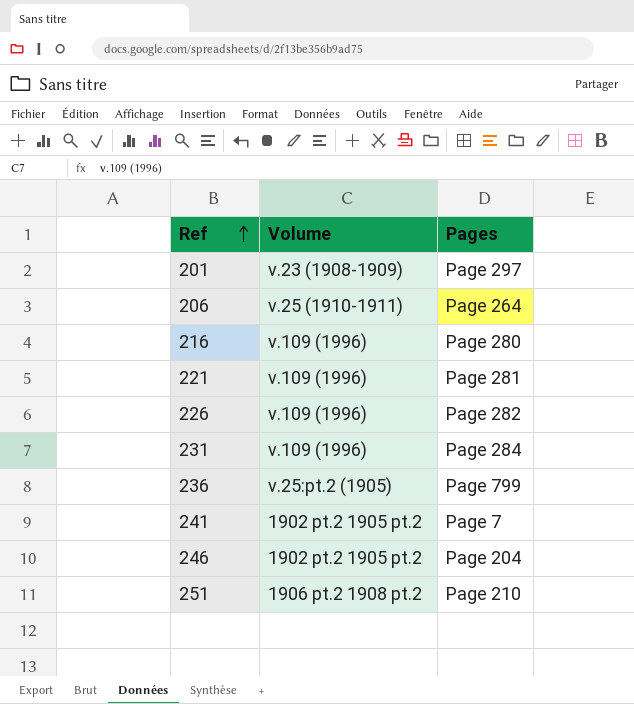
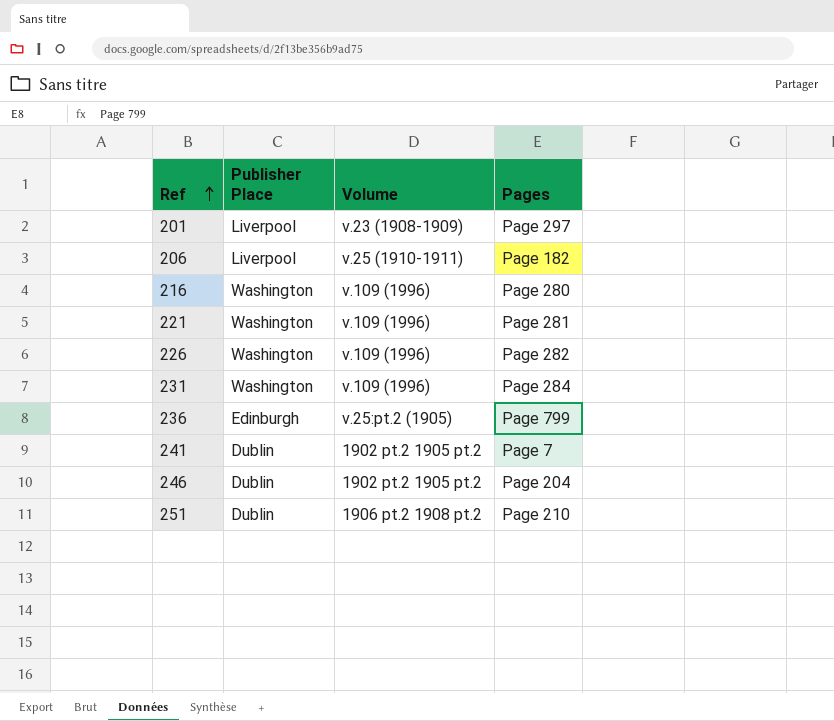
column Publisher Place | position: none -> 2
206 | Pages: Page 264 -> Page 182

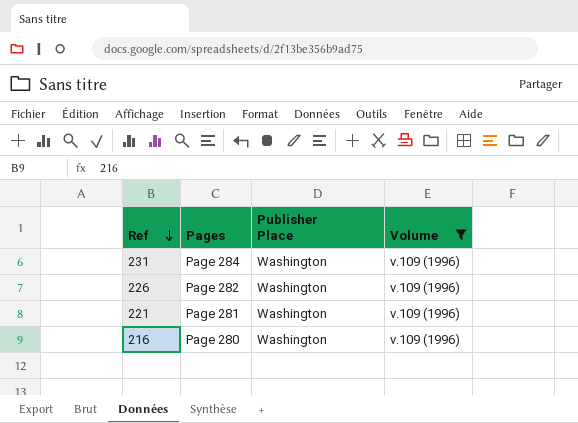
filter: none -> Volume = v.109 (1996)
row order: Ref ascending -> Ref descending
column Pages | position: 4 -> 2

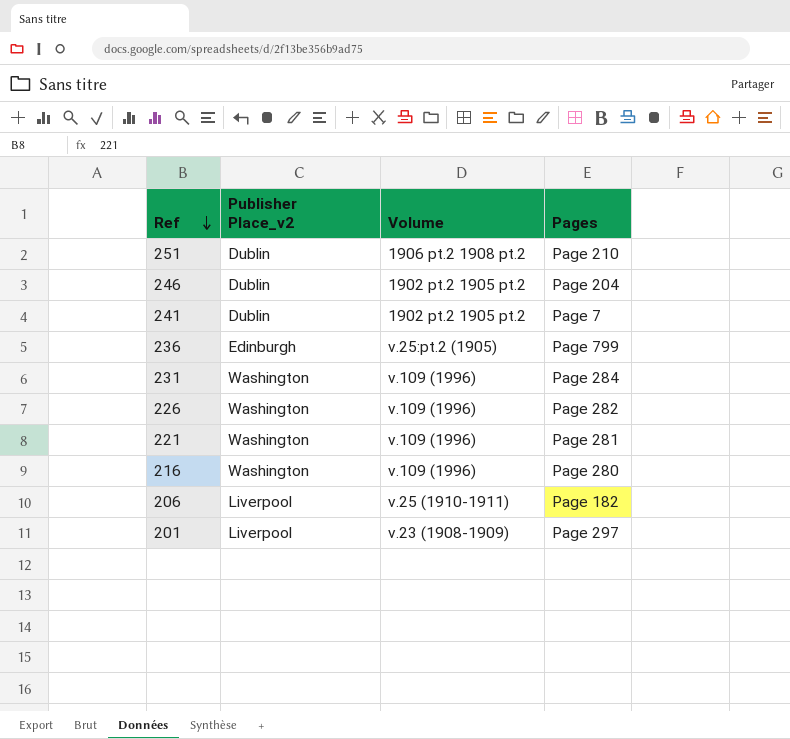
filter: Volume = v.109 (1996) -> none
column name: Publisher Place -> Publisher Place_v2
column Pages | position: 2 -> 4

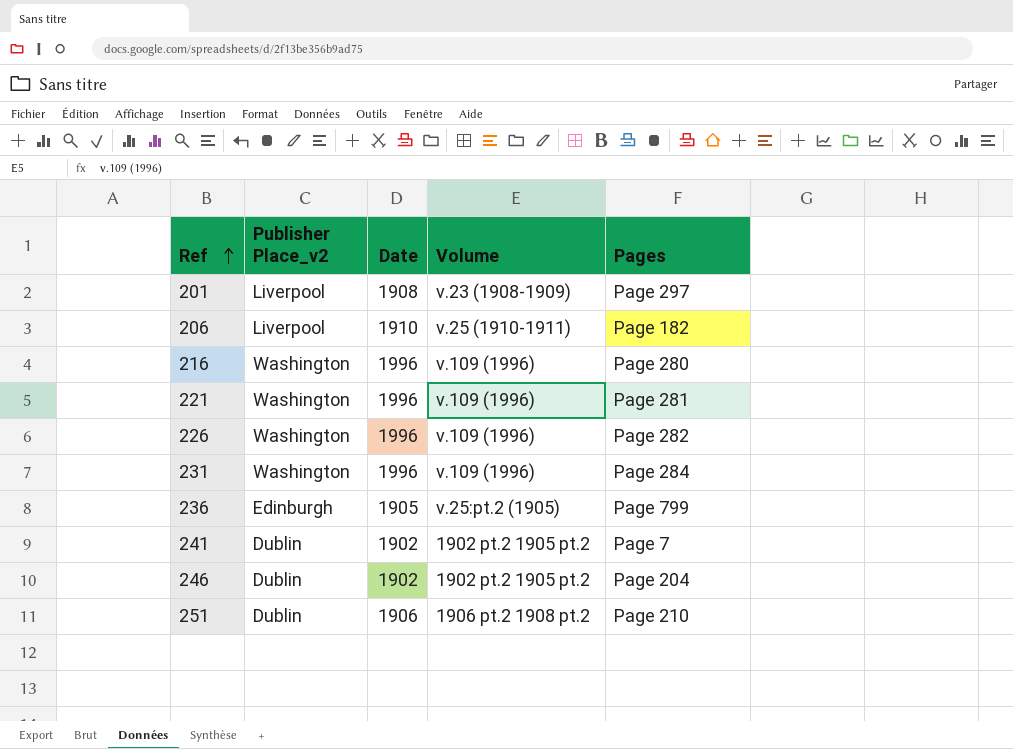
row order: Ref descending -> Ref ascending
column Date | position: none -> 3

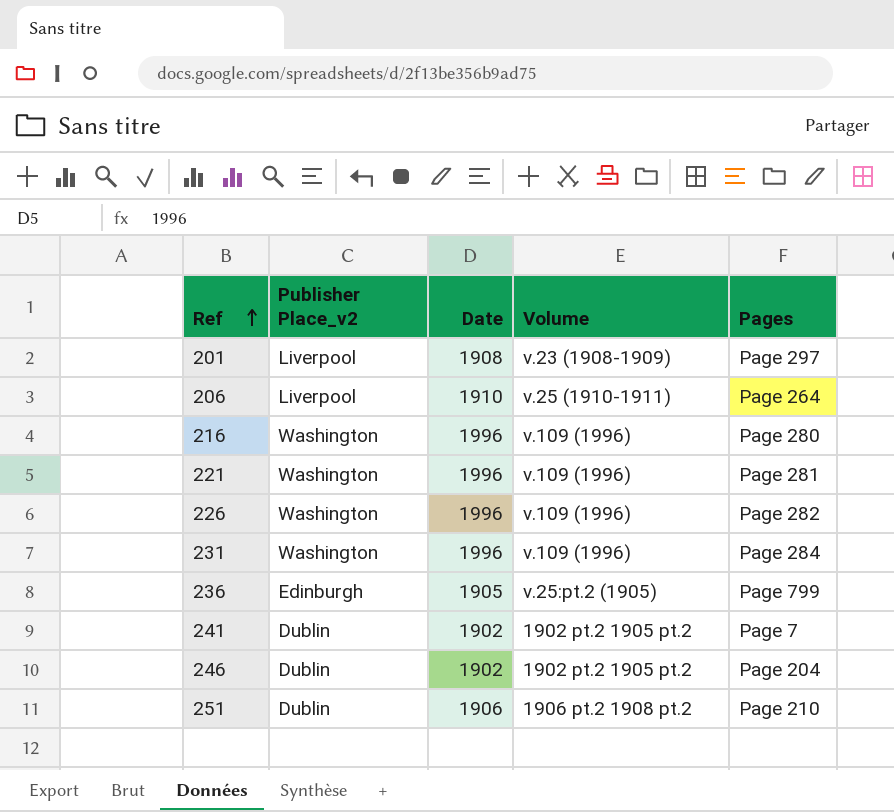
206 | Pages: Page 182 -> Page 264

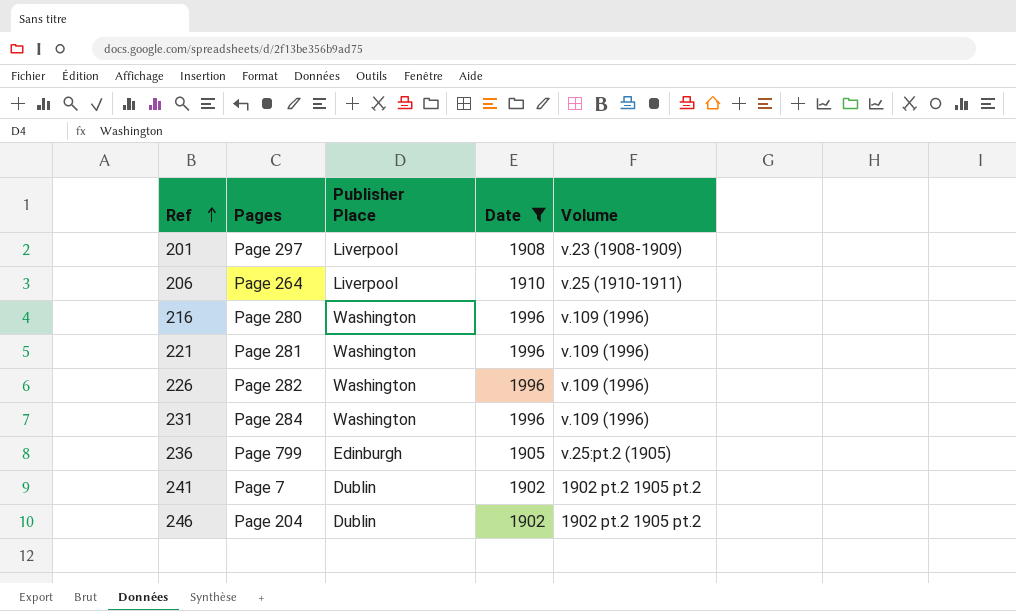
filter: none -> Date != 1906
column Pages | position: 5 -> 2
column name: Publisher Place_v2 -> Publisher Place

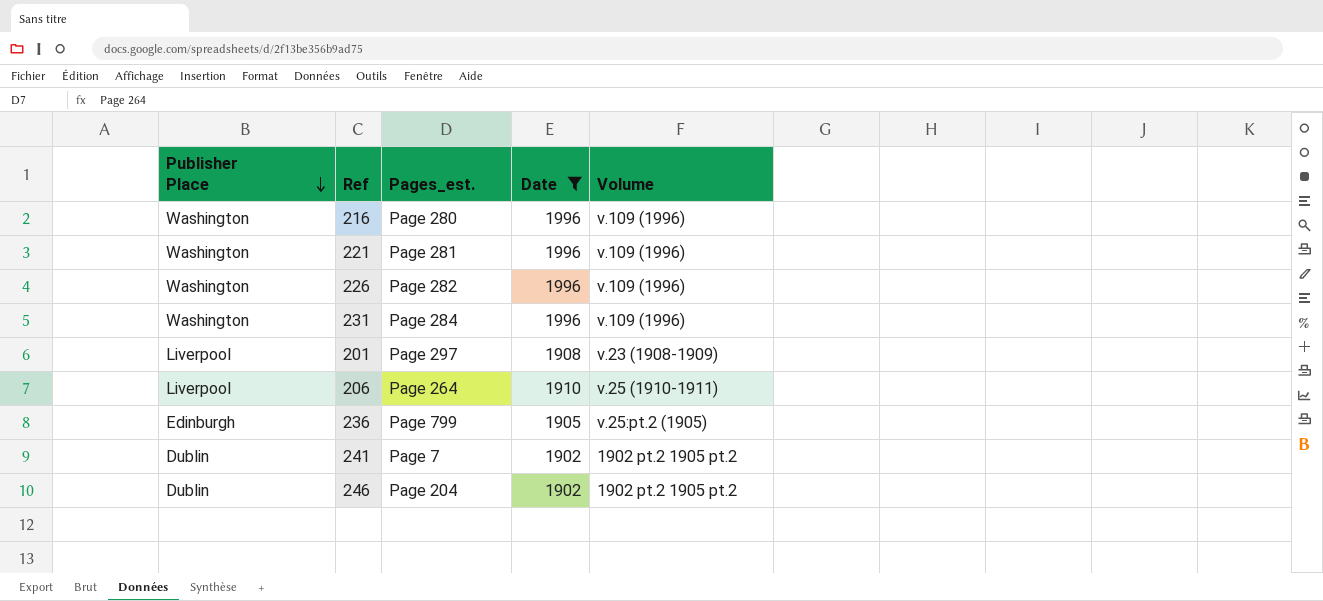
row order: Ref ascending -> Publisher Place descending
column Publisher Place | position: 3 -> 1
column name: Pages -> Pages_est.

